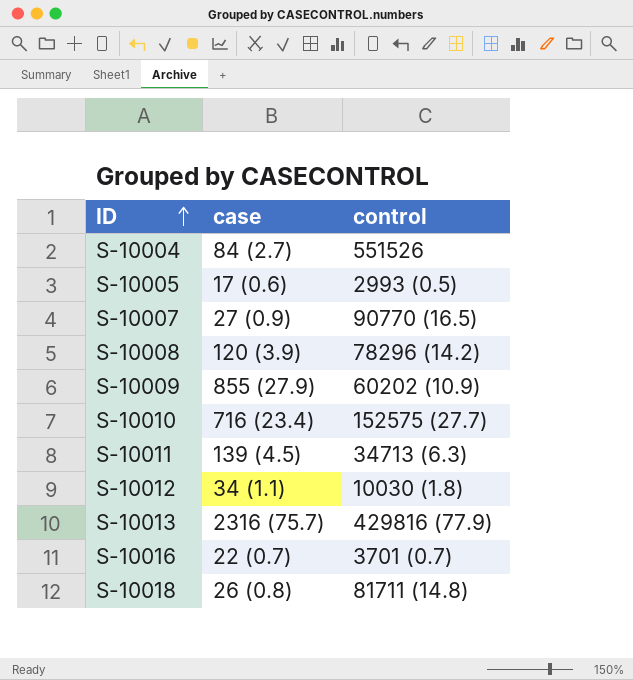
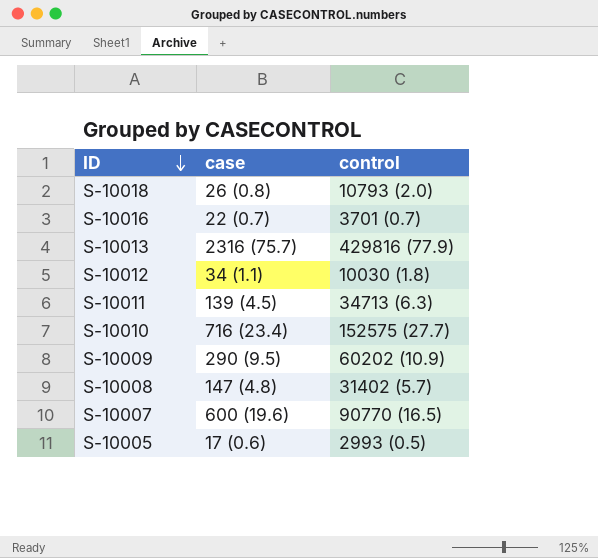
row order: ID ascending -> ID descending
row S-10004: 84 (2.7) | 551526 -> none
S-10018 | control: 81711 (14.8) -> 10793 (2.0)
S-10009 | case: 855 (27.9) -> 290 (9.5)
S-10008 | case: 120 (3.9) -> 147 (4.8)
S-10008 | control: 78296 (14.2) -> 31402 (5.7)
S-10007 | case: 27 (0.9) -> 600 (19.6)

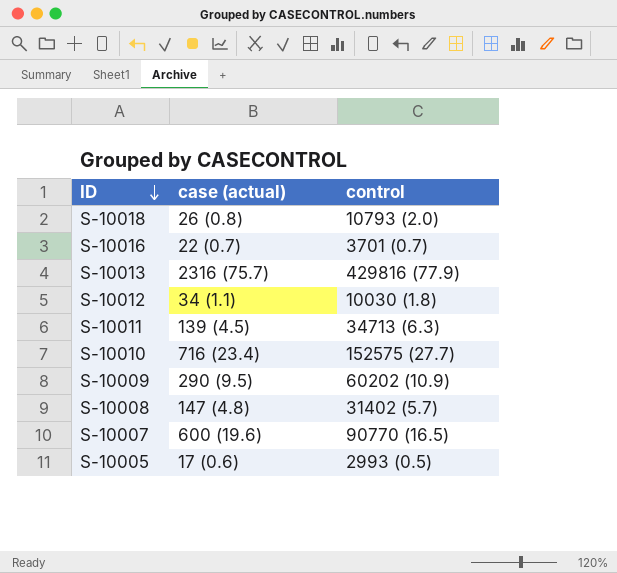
column name: case -> case (actual)

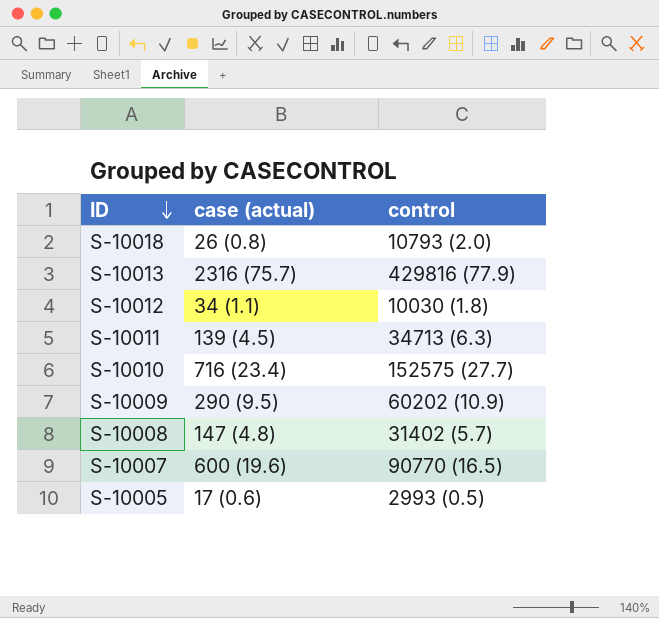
row S-10016: 22 (0.7) | 3701 (0.7) -> none

